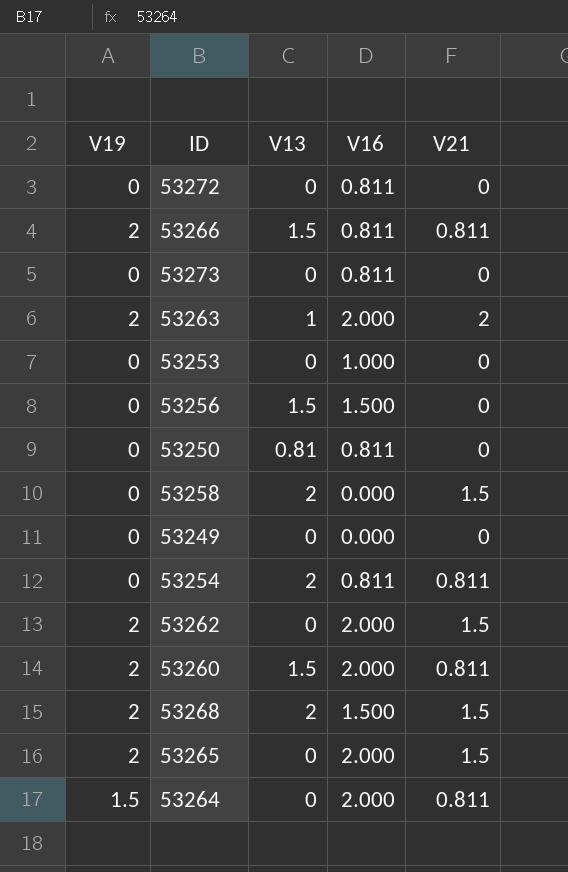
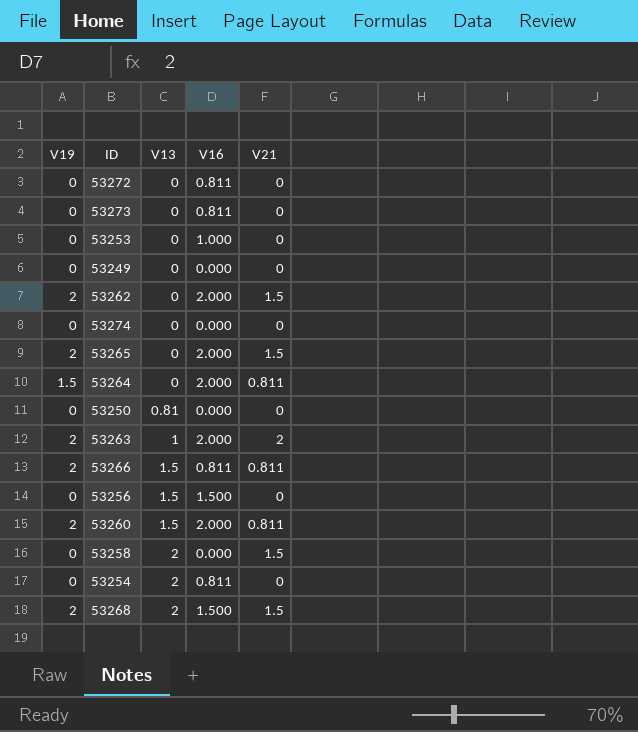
row order: none -> V13 ascending
row 53274: none -> 0 | 0 | 0.000 | 0
53250 | V16: 0.811 -> 0.000
53254 | V21: 0.811 -> 0

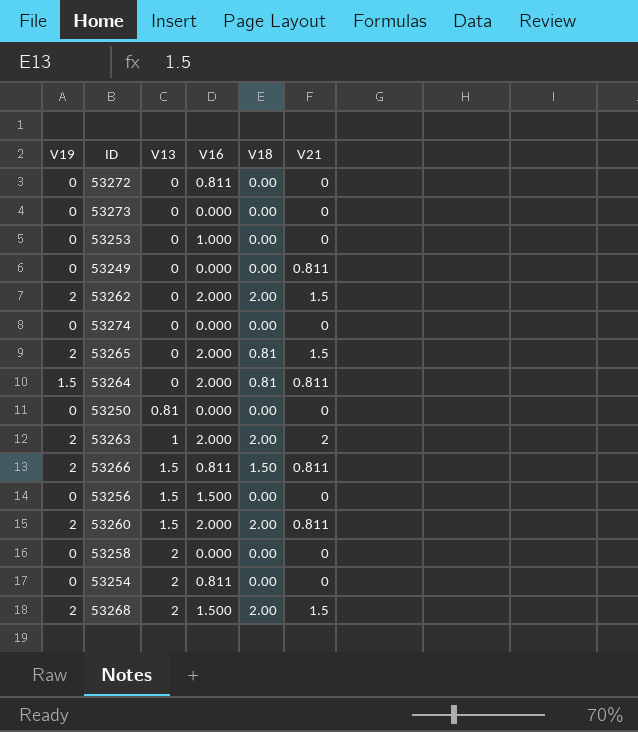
column V18 | position: none -> 5
53273 | V16: 0.811 -> 0.000
53249 | V21: 0 -> 0.811
53258 | V21: 1.5 -> 0

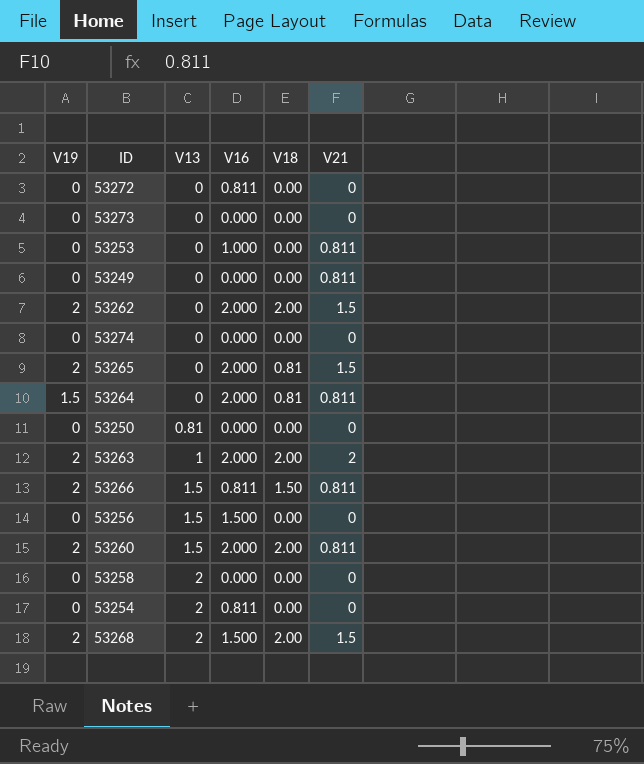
53253 | V21: 0 -> 0.811

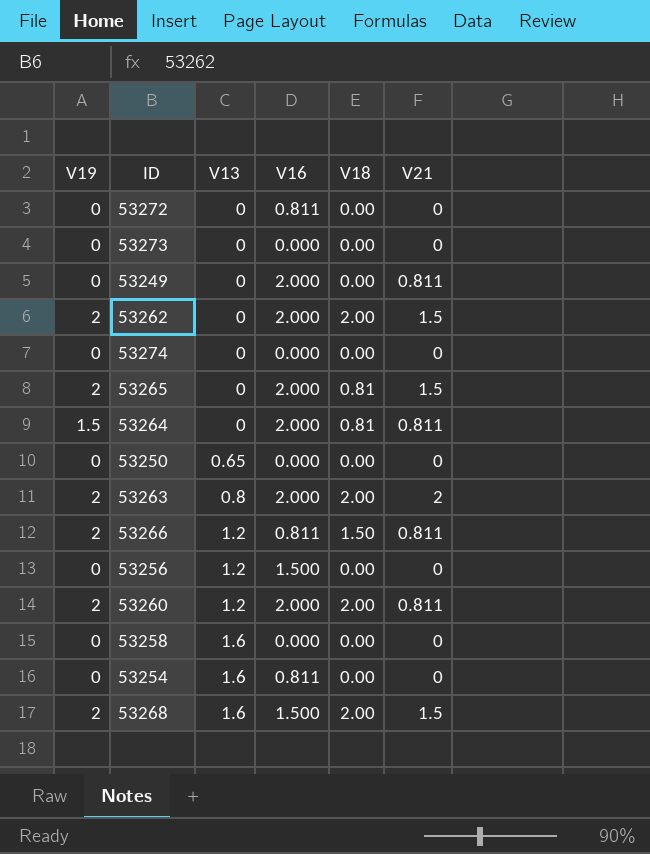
row 53253: 0 | 0 | 1.000 | 0.00 | 0.811 -> none
53249 | V16: 0.000 -> 2.000
53250 | V13: 0.81 -> 0.65
53263 | V13: 1 -> 0.8
53266 | V13: 1.5 -> 1.2
53256 | V13: 1.5 -> 1.2
53260 | V13: 1.5 -> 1.2
53258 | V13: 2 -> 1.6
53254 | V13: 2 -> 1.6
53268 | V13: 2 -> 1.6

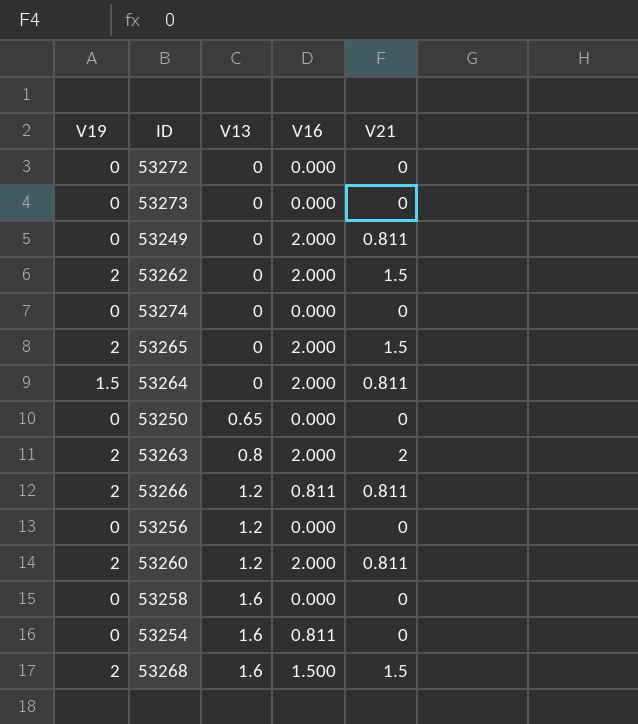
column V18 | position: 5 -> none
53272 | V16: 0.811 -> 0.000
53256 | V16: 1.500 -> 0.000

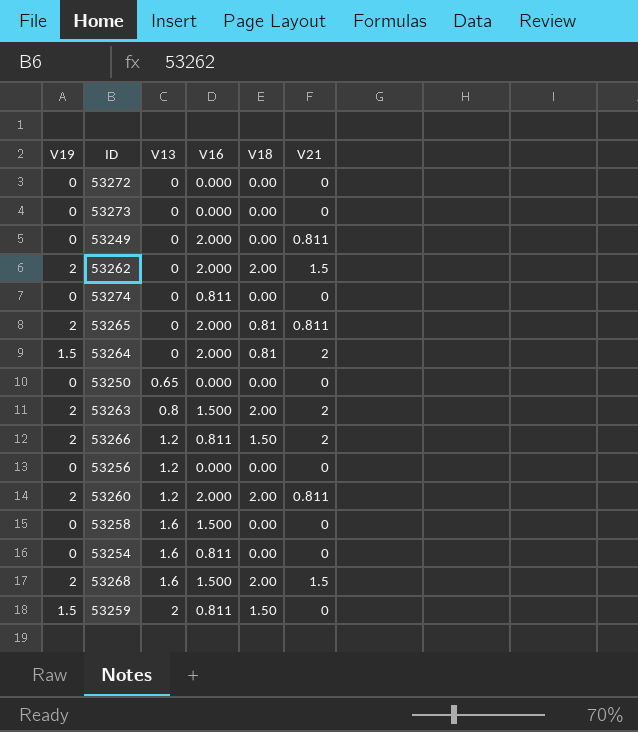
column V18 | position: none -> 5
53274 | V16: 0.000 -> 0.811
53265 | V21: 1.5 -> 0.811
53264 | V21: 0.811 -> 2
53263 | V16: 2.000 -> 1.500
53266 | V21: 0.811 -> 2
53258 | V16: 0.000 -> 1.500
row 53259: none -> 1.5 | 2 | 0.811 | 1.50 | 0

